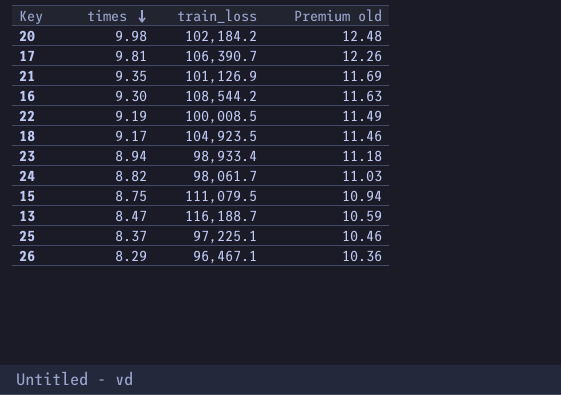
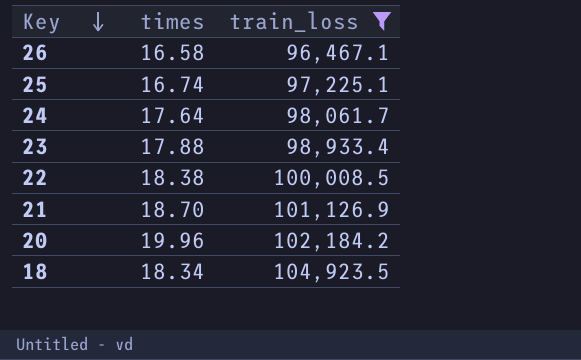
filter: none -> train_loss <= 104,923.5
row order: times descending -> Key descending
column Premium old | formula: [times] * 1.25 -> none
26 | times: 8.29 -> 16.58
25 | times: 8.37 -> 16.74
24 | times: 8.82 -> 17.64
23 | times: 8.94 -> 17.88
22 | times: 9.19 -> 18.38
21 | times: 9.35 -> 18.70
20 | times: 9.98 -> 19.96
18 | times: 9.17 -> 18.34

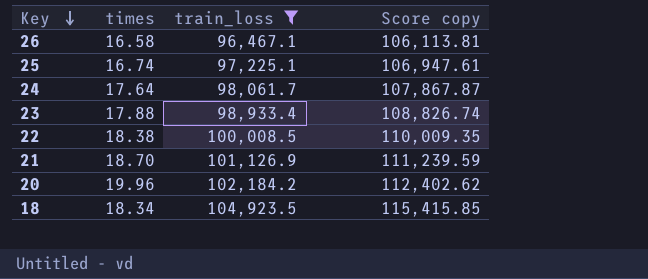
column Score copy | formula: none -> [train_loss] * 1.1

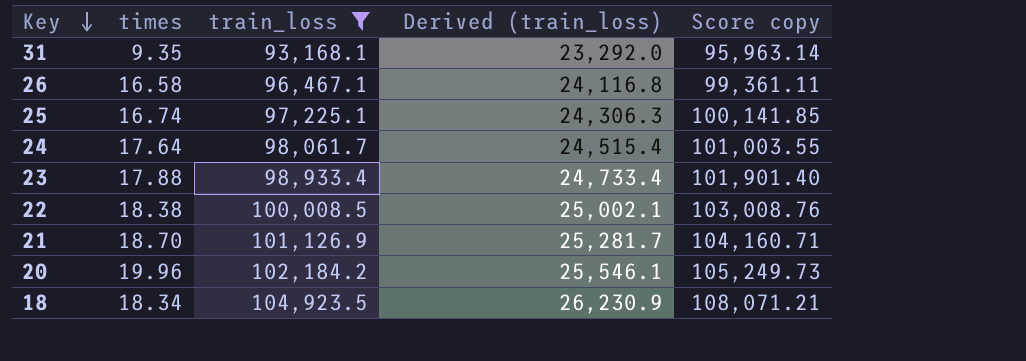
column Derived (train_loss) | formula: none -> [train_loss] * 0.25
column Score copy | formula: [train_loss] * 1.1 -> [train_loss] * 1.03
row 31: none -> 9.35 | 93,168.1 | 23,292.0 | 95,963.14

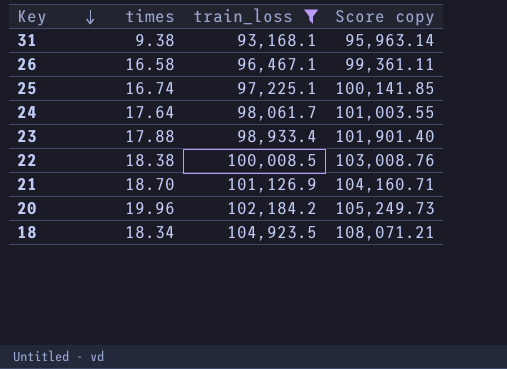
column Derived (train_loss) | formula: [train_loss] * 0.25 -> none
31 | times: 9.35 -> 9.38

